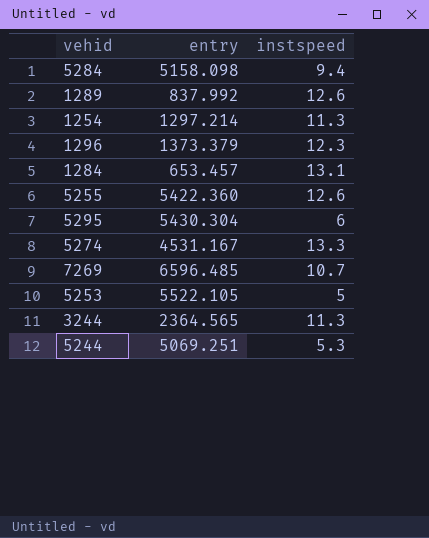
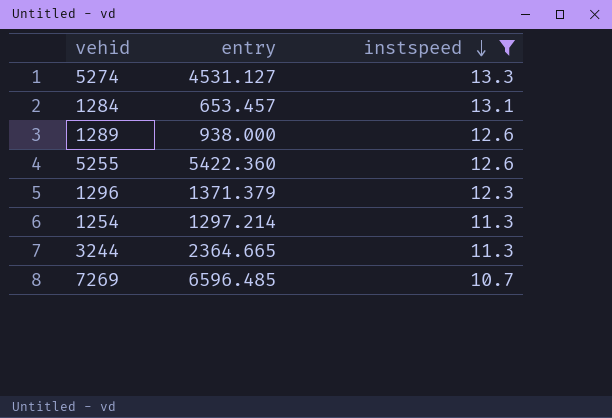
filter: none -> instspeed >= 10.7
row order: none -> instspeed descending
5274 | entry: 4531.167 -> 4531.127
1289 | entry: 837.992 -> 938.000
1296 | entry: 1373.379 -> 1371.379
3244 | entry: 2364.565 -> 2364.665

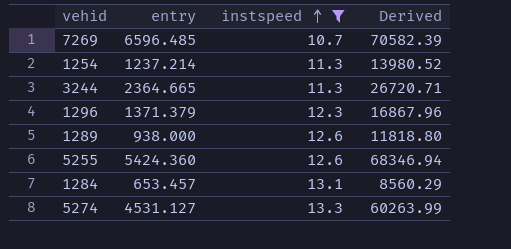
row order: instspeed descending -> instspeed ascending
column Derived | formula: none -> [entry] * [instspeed]
1254 | entry: 1297.214 -> 1237.214
5255 | entry: 5422.360 -> 5424.360

